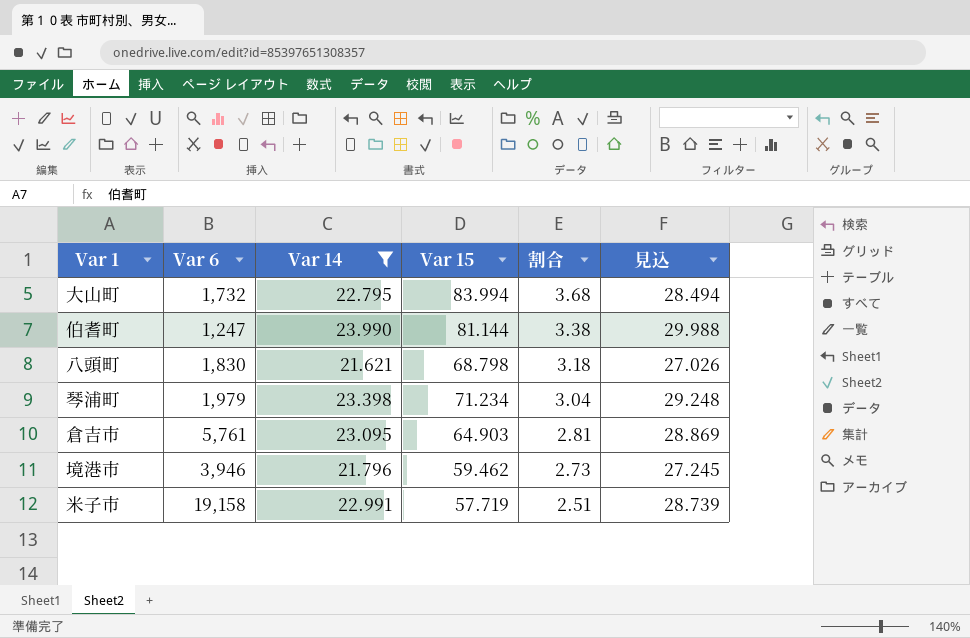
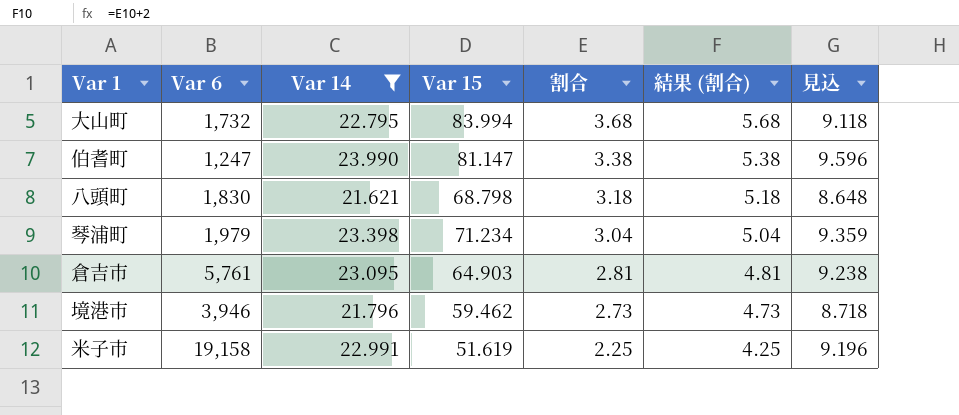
column 結果 (割合) | formula: none -> [割合] + 2
column 見込 | formula: [Var 14] * 1.25 -> [Var 14] * 0.4
伯耆町 | Var 15: 81.144 -> 81.147
米子市 | Var 15: 57.719 -> 51.619
米子市 | 割合: 2.51 -> 2.25

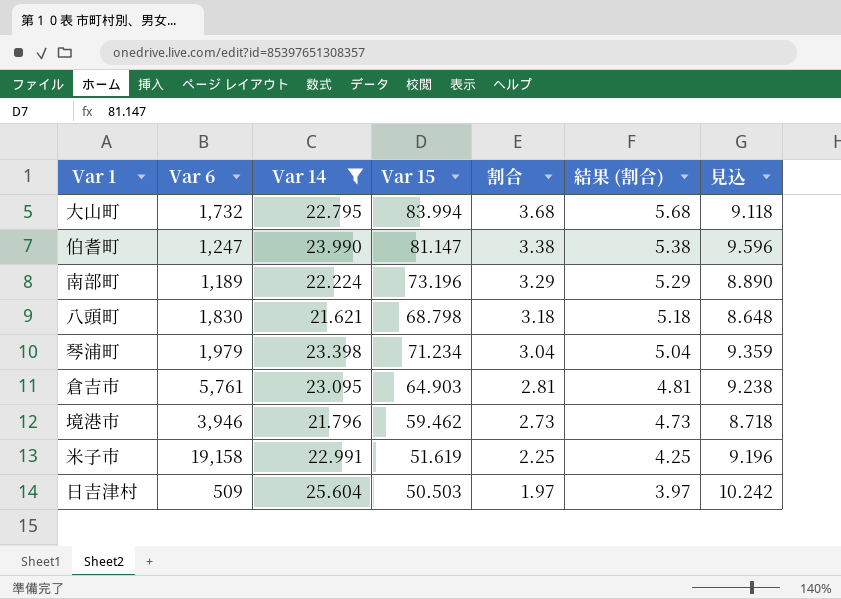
row 南部町: none -> 1,189 | 22.224 | 73.196 | 3.29 | 5.29 | 8.890
row 日吉津村: none -> 509 | 25.604 | 50.503 | 1.97 | 3.97 | 10.242

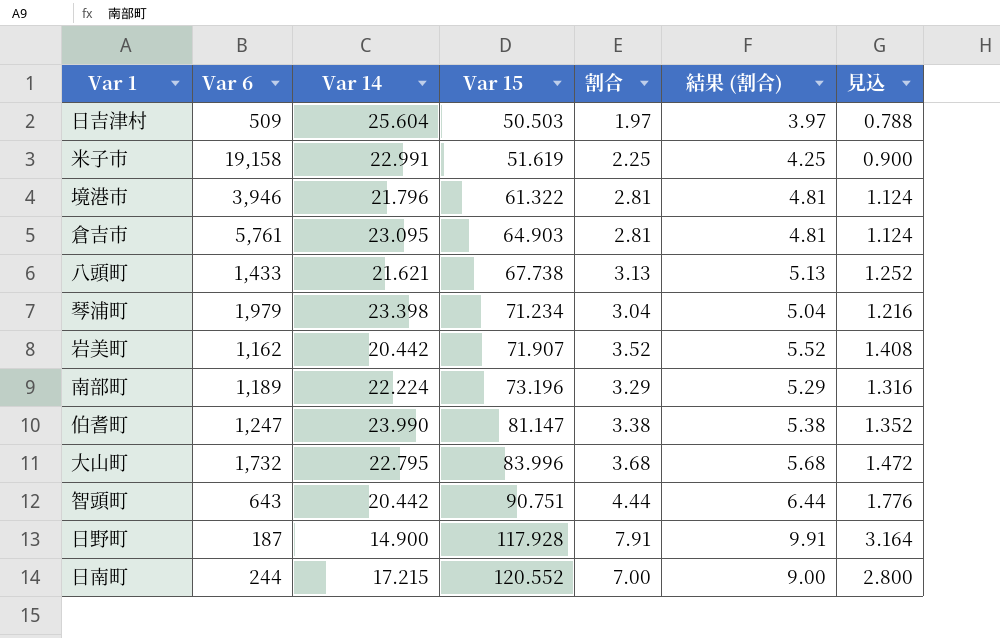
filter: Var 14 >= 21.621 -> none
row order: 割合 descending -> Var 15 ascending
column 見込 | formula: [Var 14] * 0.4 -> [割合] * 0.4
境港市 | Var 15: 59.462 -> 61.322
境港市 | 割合: 2.73 -> 2.81
境港市 | 結果 (割合): 4.73 -> 4.81
八頭町 | Var 6: 1,830 -> 1,433
八頭町 | Var 15: 68.798 -> 67.738
八頭町 | 割合: 3.18 -> 3.13
八頭町 | 結果 (割合): 5.18 -> 5.13
大山町 | Var 15: 83.994 -> 83.996

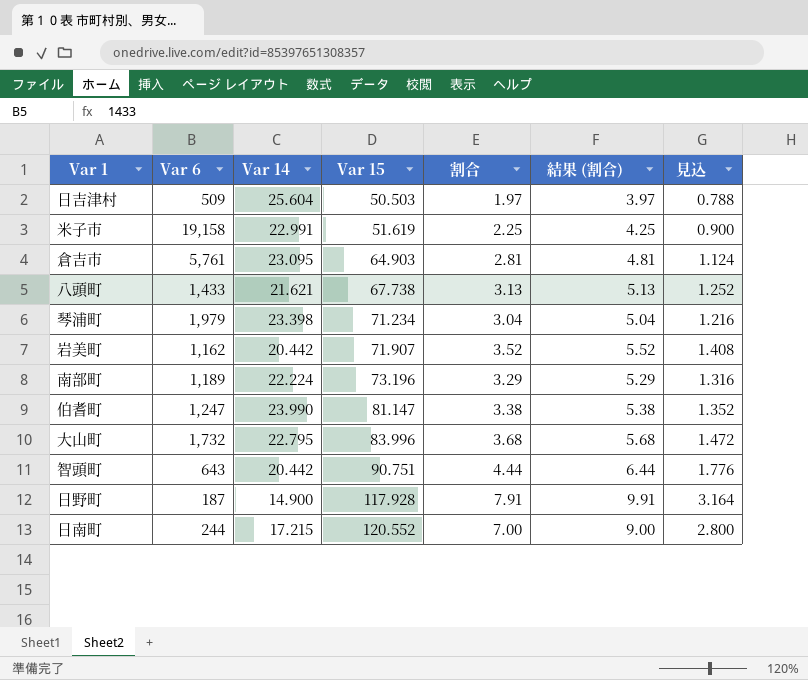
row 境港市: 3,946 | 21.796 | 61.322 | 2.81 | 4.81 | 1.124 -> none

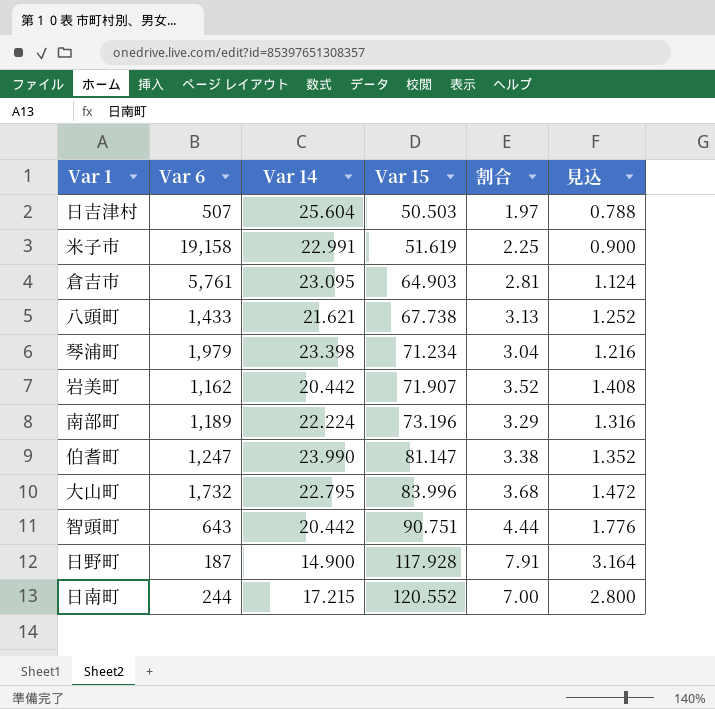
column 結果 (割合) | formula: [割合] + 2 -> none
日吉津村 | Var 6: 509 -> 507

